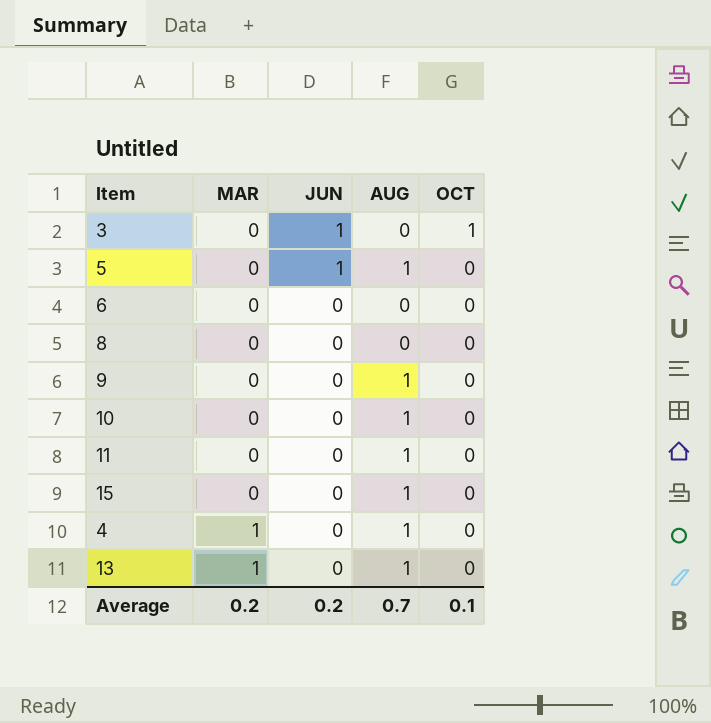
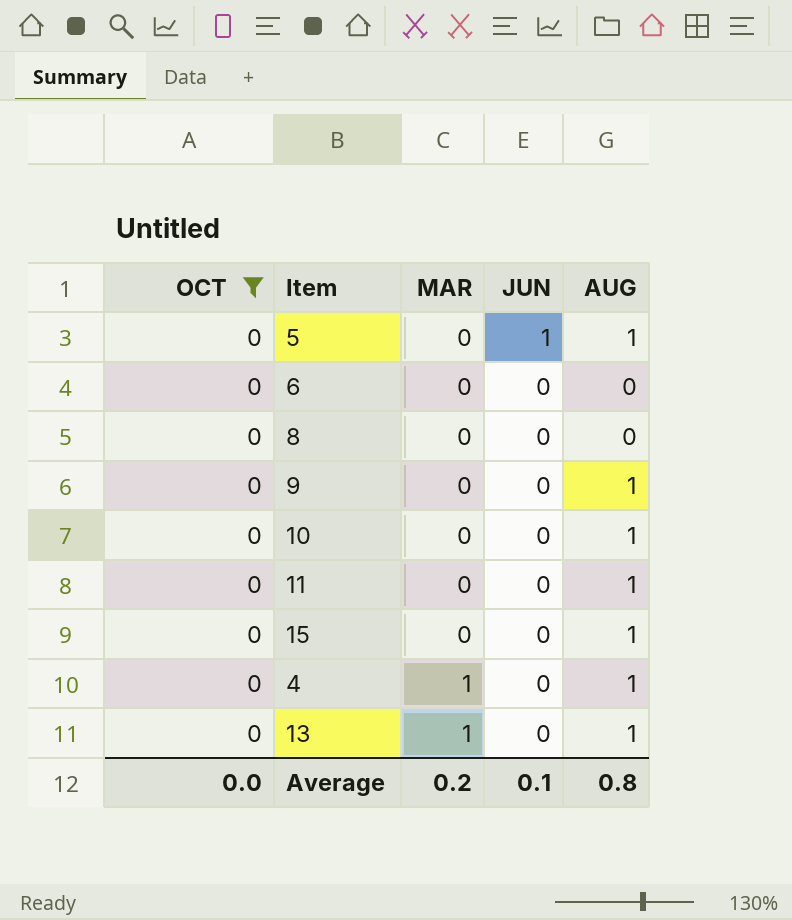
filter: none -> OCT = 0
column OCT | position: 5 -> 1
Average | OCT: 0.1 -> 0.0
Average | JUN: 0.2 -> 0.1
Average | AUG: 0.7 -> 0.8

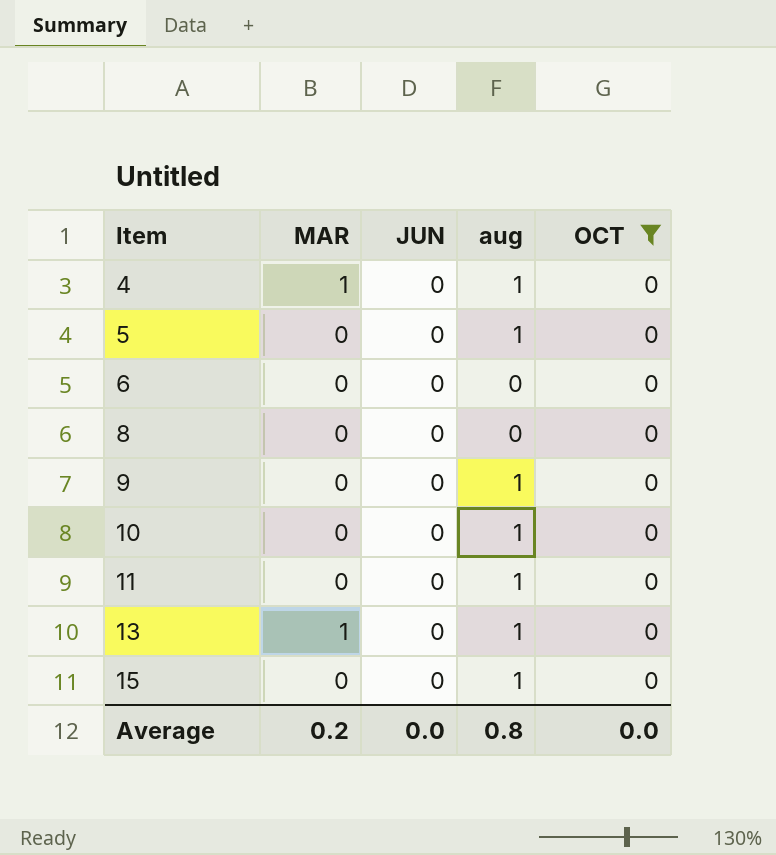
row order: MAR ascending -> Item ascending
column name: AUG -> aug
column OCT | position: 1 -> 5
5 | JUN: 1 -> 0
Average | JUN: 0.1 -> 0.0

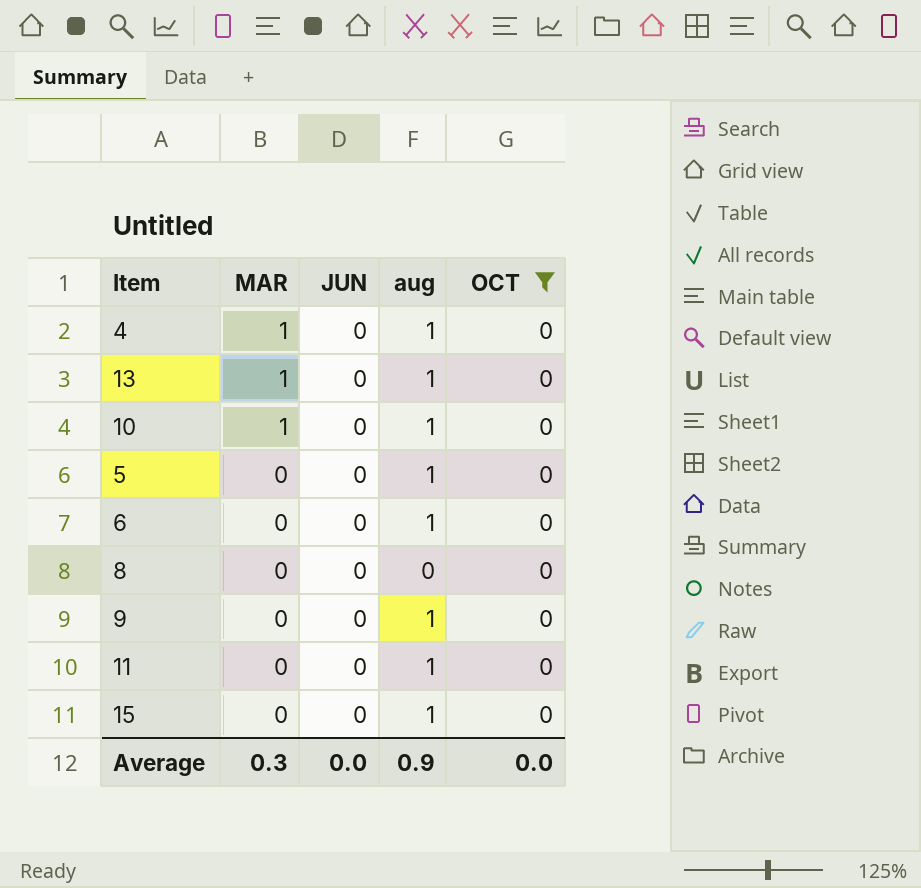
row order: Item ascending -> MAR descending
10 | MAR: 0 -> 1
6 | aug: 0 -> 1
Average | MAR: 0.2 -> 0.3
Average | aug: 0.8 -> 0.9

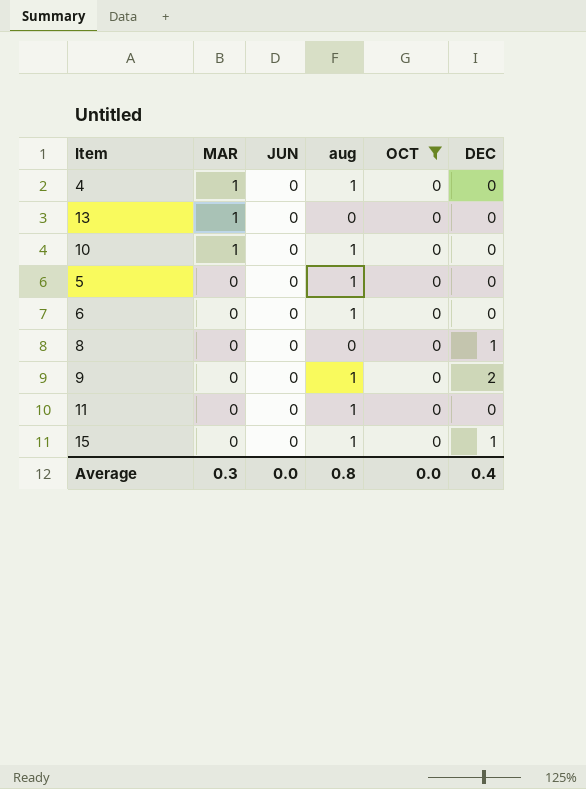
column DEC | position: none -> 6
13 | aug: 1 -> 0
Average | aug: 0.9 -> 0.8

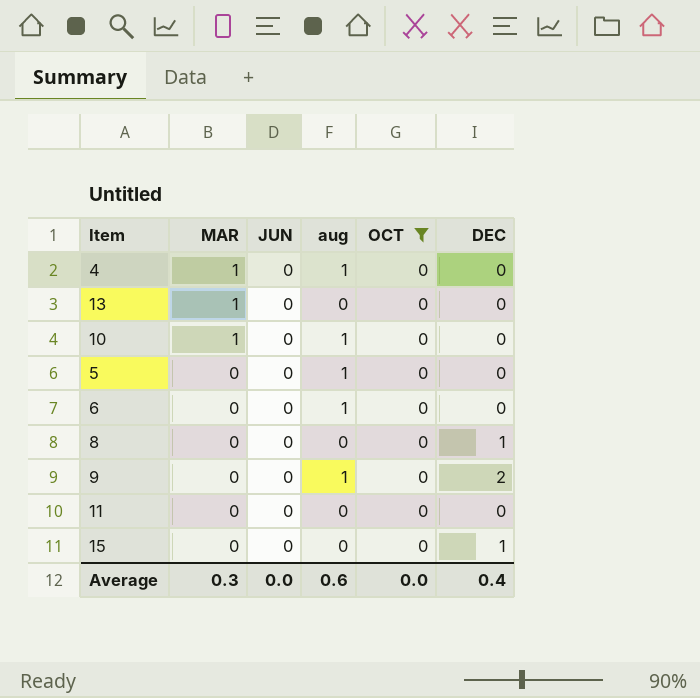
11 | aug: 1 -> 0
15 | aug: 1 -> 0
Average | aug: 0.8 -> 0.6

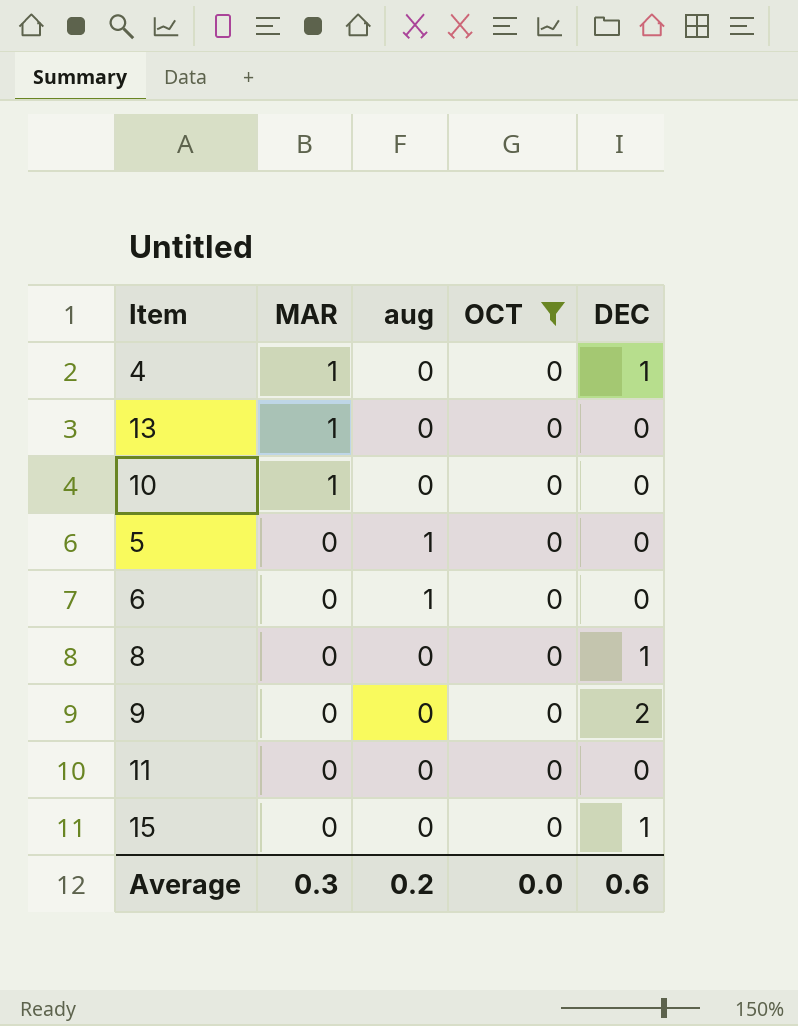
column JUN | position: 3 -> none
4 | aug: 1 -> 0
4 | DEC: 0 -> 1
10 | aug: 1 -> 0
9 | aug: 1 -> 0
Average | aug: 0.6 -> 0.2
Average | DEC: 0.4 -> 0.6

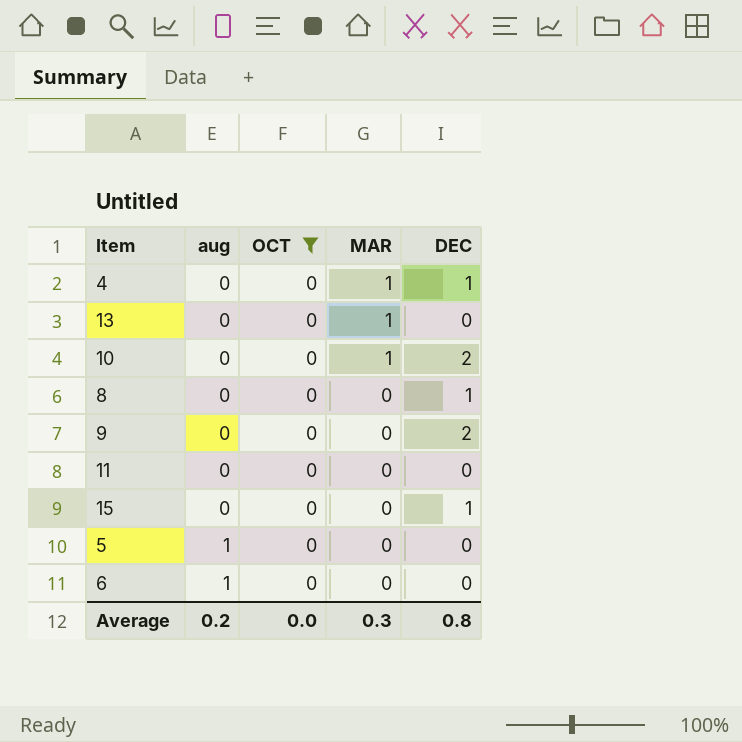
row order: MAR descending -> aug ascending
column MAR | position: 2 -> 4
10 | DEC: 0 -> 2
Average | DEC: 0.6 -> 0.8

